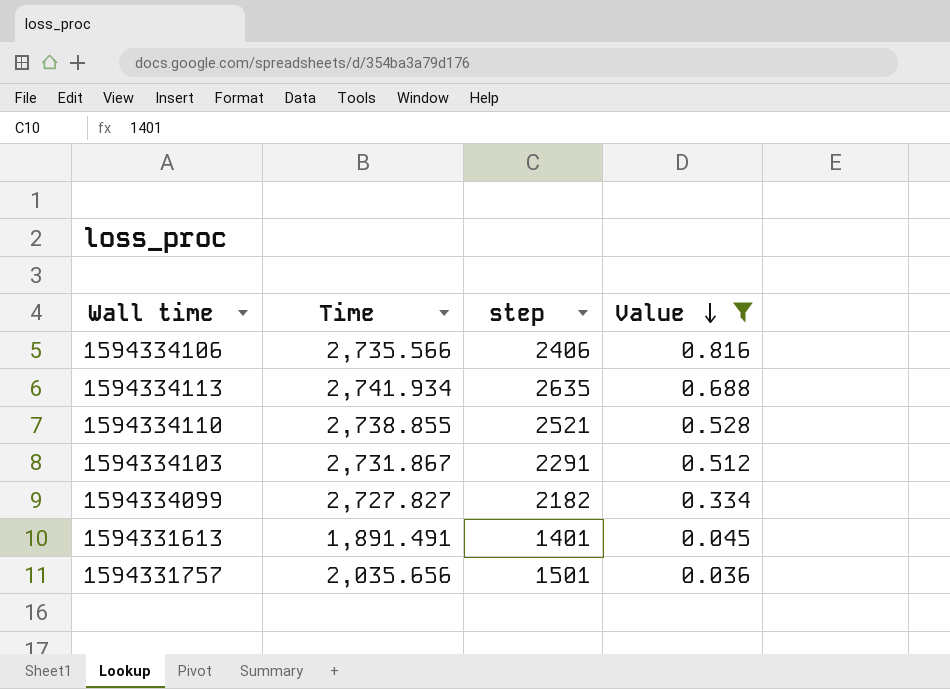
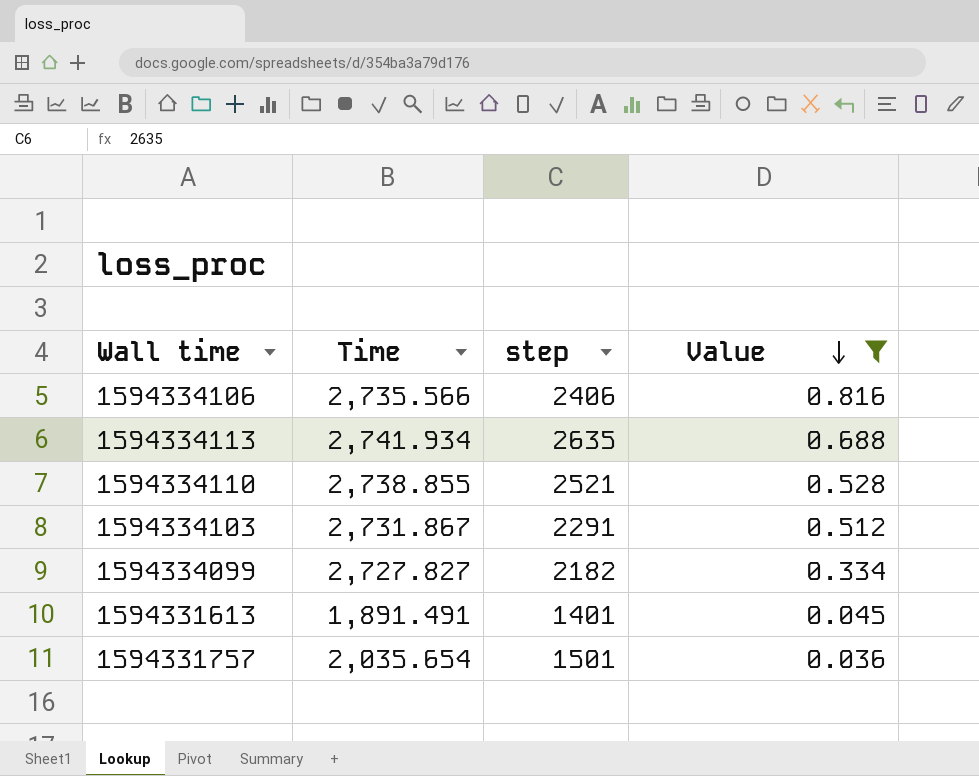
1594331757 | Time: 2,035.656 -> 2,035.654

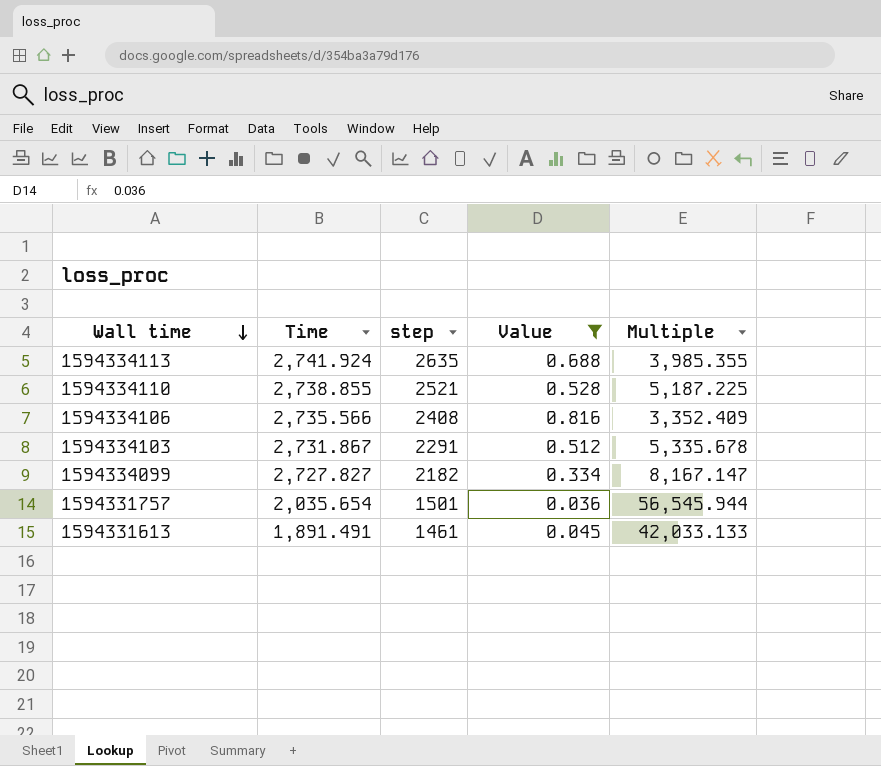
row order: Value descending -> Wall time descending
column Multiple | formula: none -> [Time] / [Value]
1594334113 | Time: 2,741.934 -> 2,741.924
1594334106 | step: 2406 -> 2408
1594331613 | step: 1401 -> 1461

